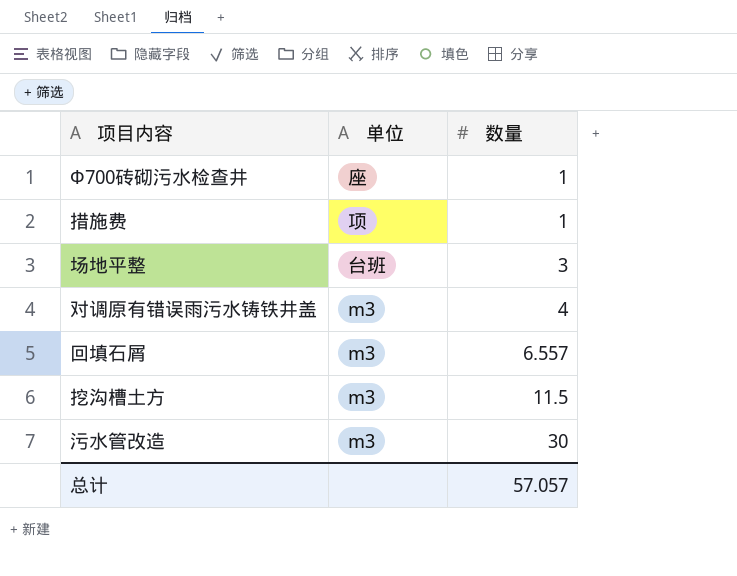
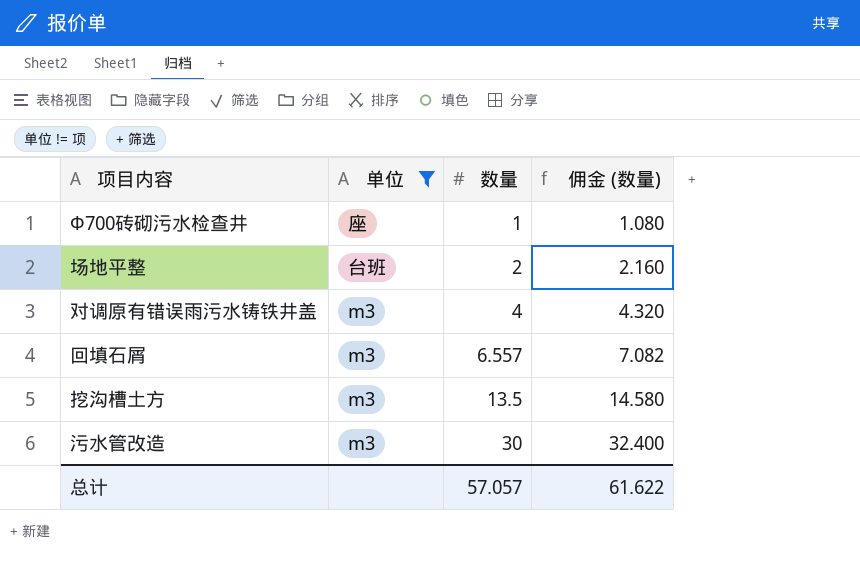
filter: none -> 单位 != 项
column 佣金 (数量) | formula: none -> [数量] * 1.08
场地平整 | 数量: 3 -> 2
挖沟槽土方 | 数量: 11.5 -> 13.5

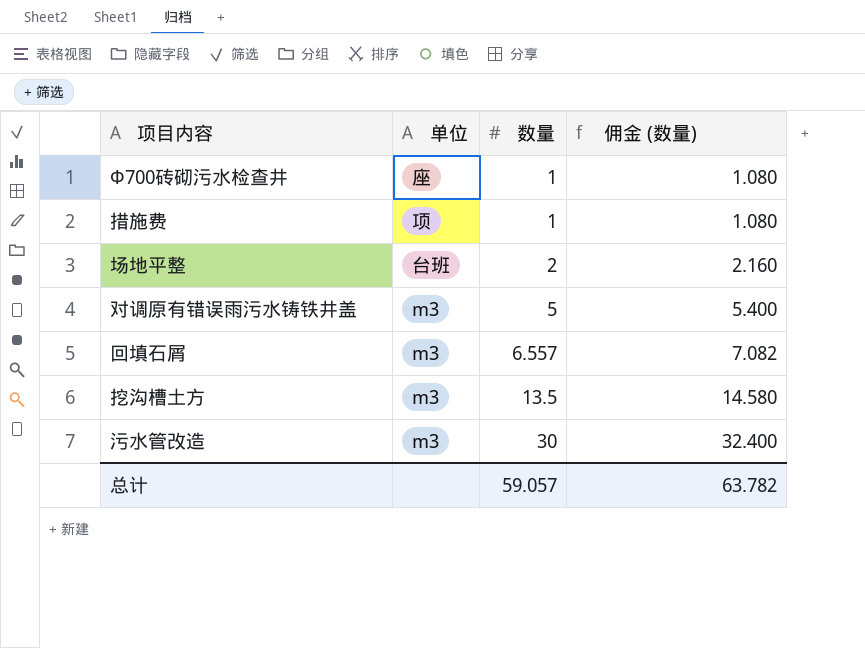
filter: 单位 != 项 -> none
对调原有错误雨污水铸铁井盖 | 数量: 4 -> 5
对调原有错误雨污水铸铁井盖 | 佣金 (数量): 4.320 -> 5.400
总计 | 数量: 57.057 -> 59.057
总计 | 佣金 (数量): 61.622 -> 63.782

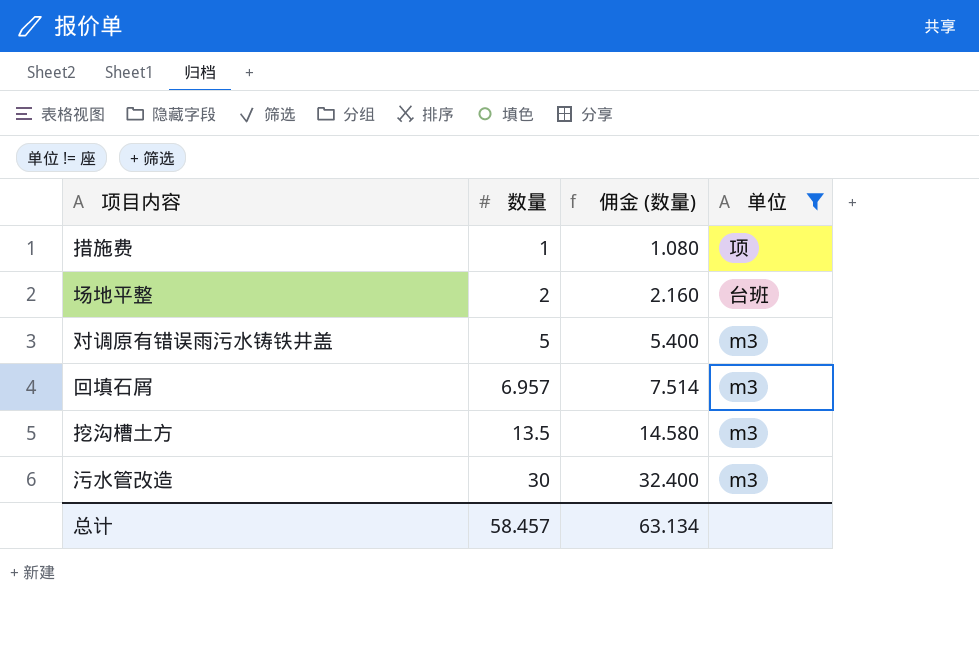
filter: none -> 单位 != 座
column 单位 | position: 2 -> 4
回填石屑 | 数量: 6.557 -> 6.957
回填石屑 | 佣金 (数量): 7.082 -> 7.514
总计 | 数量: 59.057 -> 58.457
总计 | 佣金 (数量): 63.782 -> 63.134

